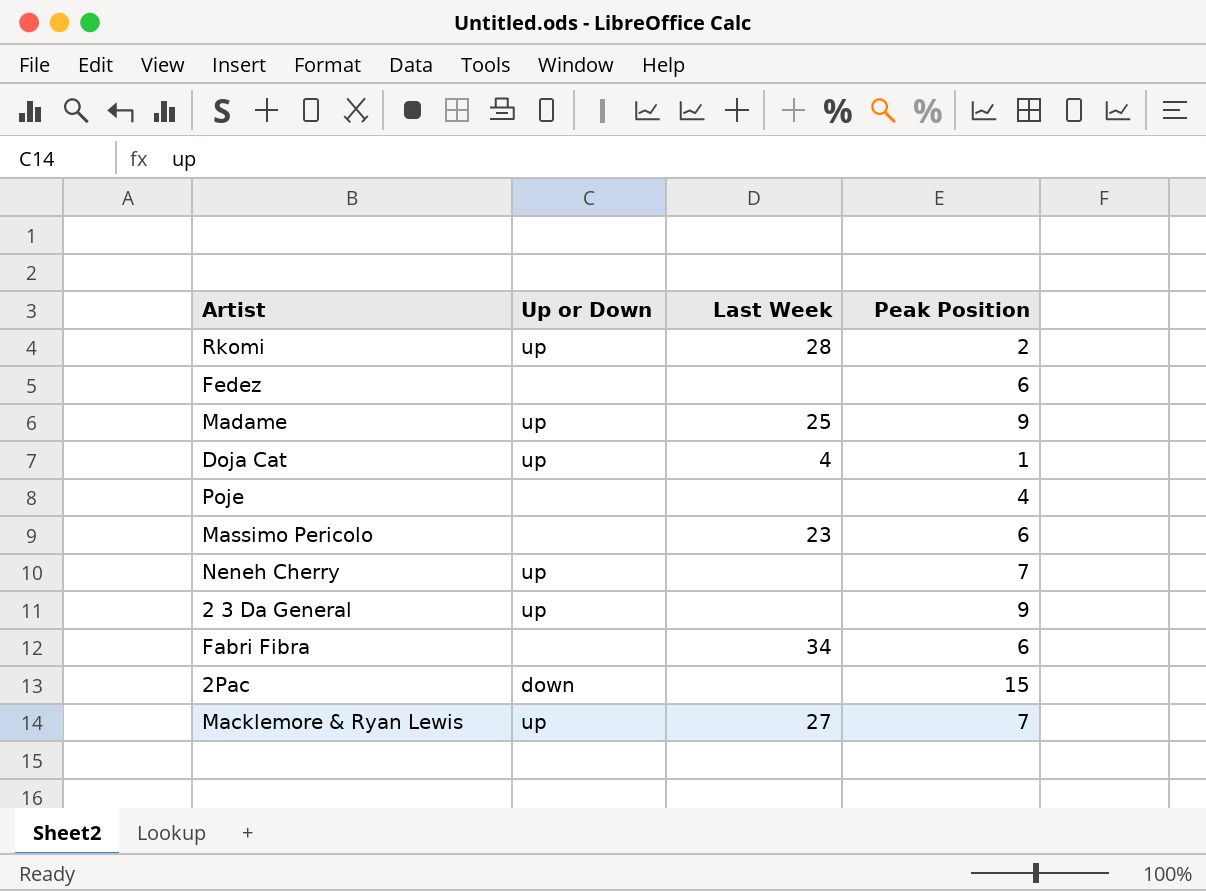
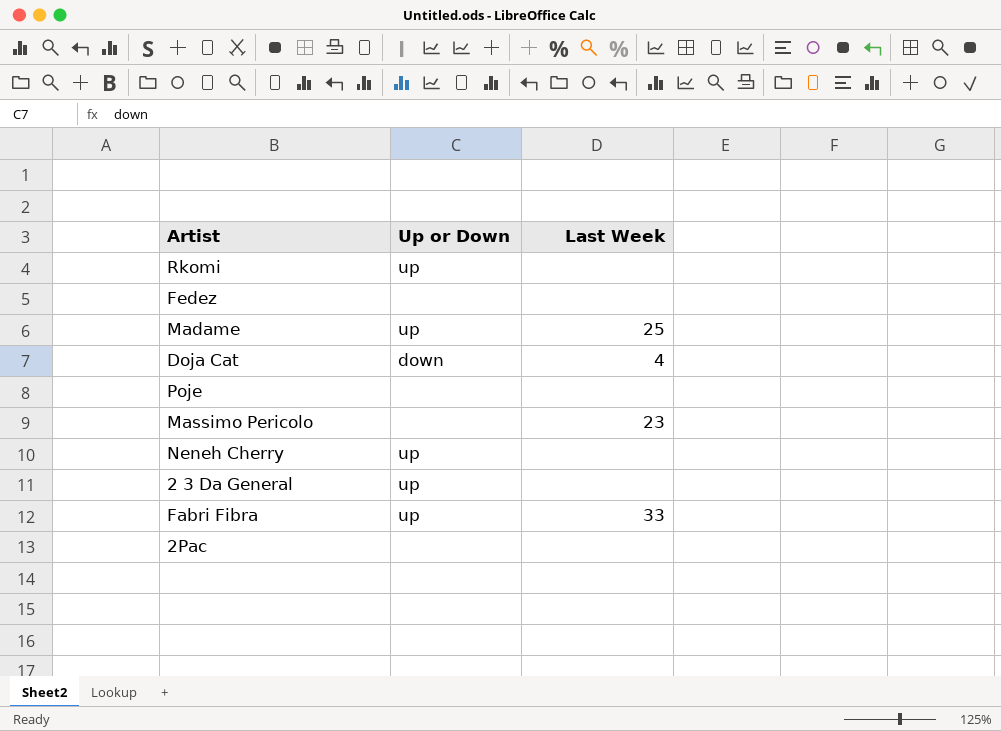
column Peak Position | position: 4 -> none
row Macklemore & Ryan Lewis: up | 27 | 7 -> none
Rkomi | Last Week: 28 -> none
Doja Cat | Up or Down: up -> down
Fabri Fibra | Up or Down: none -> up
Fabri Fibra | Last Week: 34 -> 33
2Pac | Up or Down: down -> none

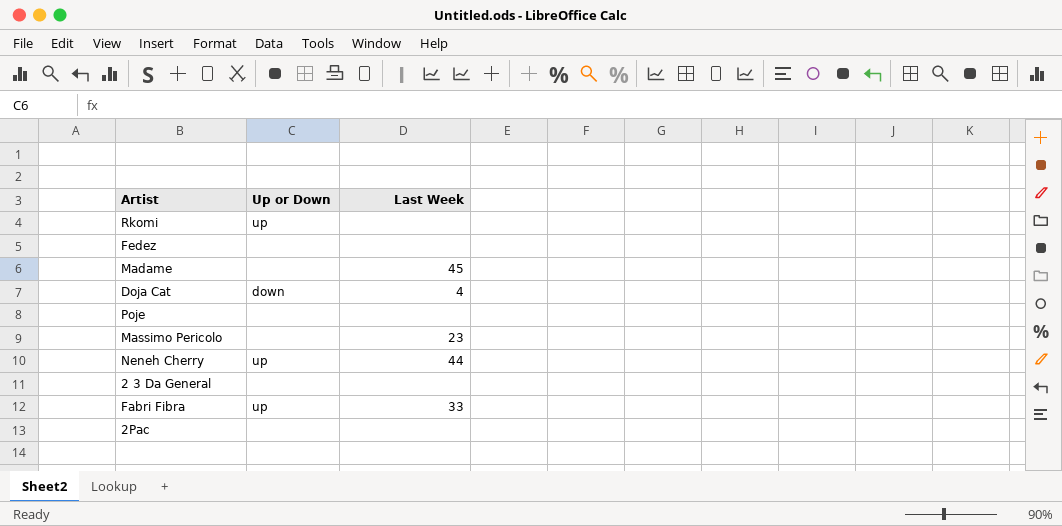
Madame | Up or Down: up -> none
Madame | Last Week: 25 -> 45
Neneh Cherry | Last Week: none -> 44
2 3 Da General | Up or Down: up -> none

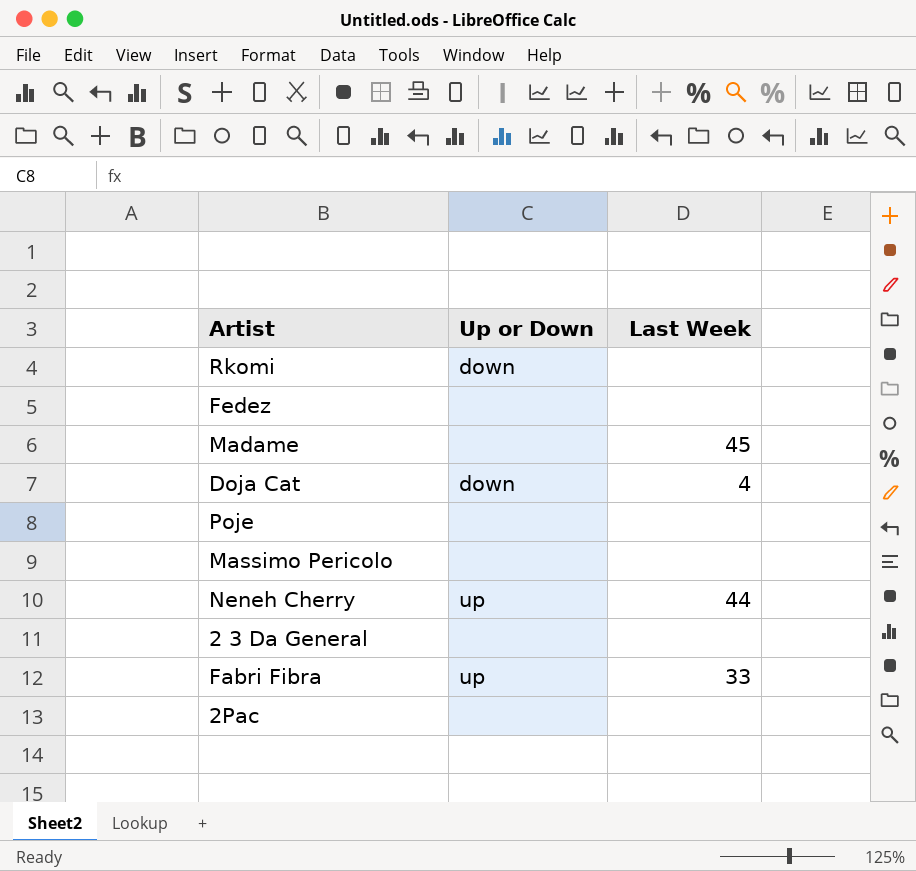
Rkomi | Up or Down: up -> down
Massimo Pericolo | Last Week: 23 -> none

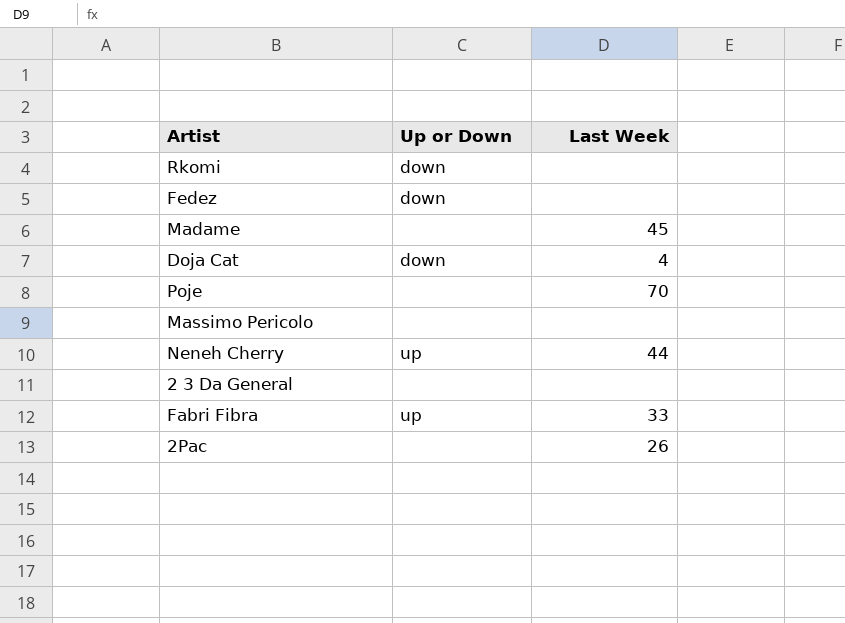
Fedez | Up or Down: none -> down
Poje | Last Week: none -> 70
2Pac | Last Week: none -> 26

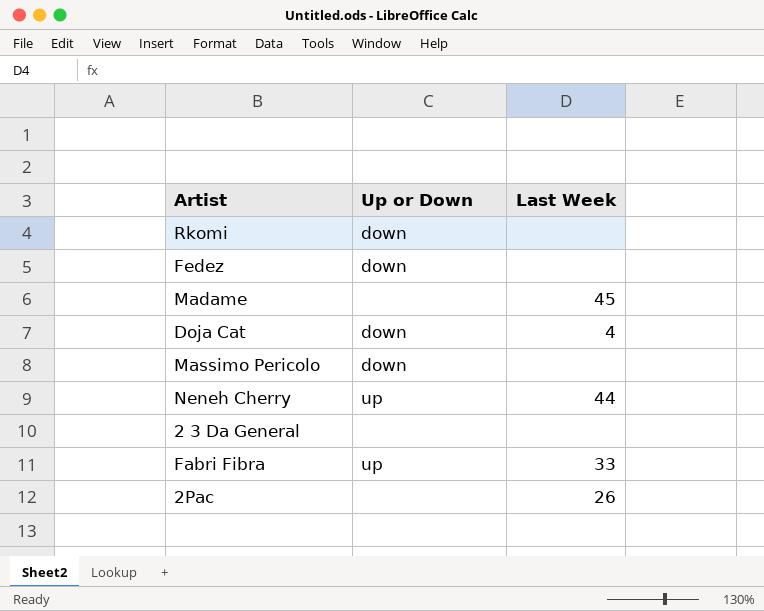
row Poje: none | 70 -> none
Massimo Pericolo | Up or Down: none -> down

